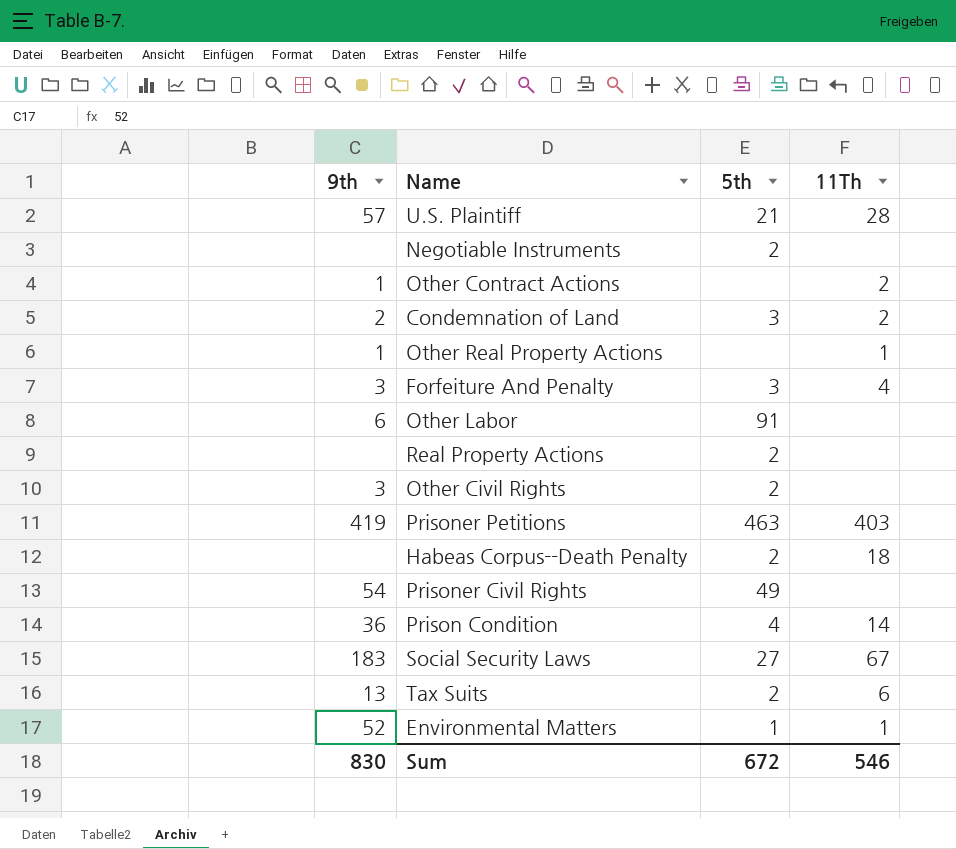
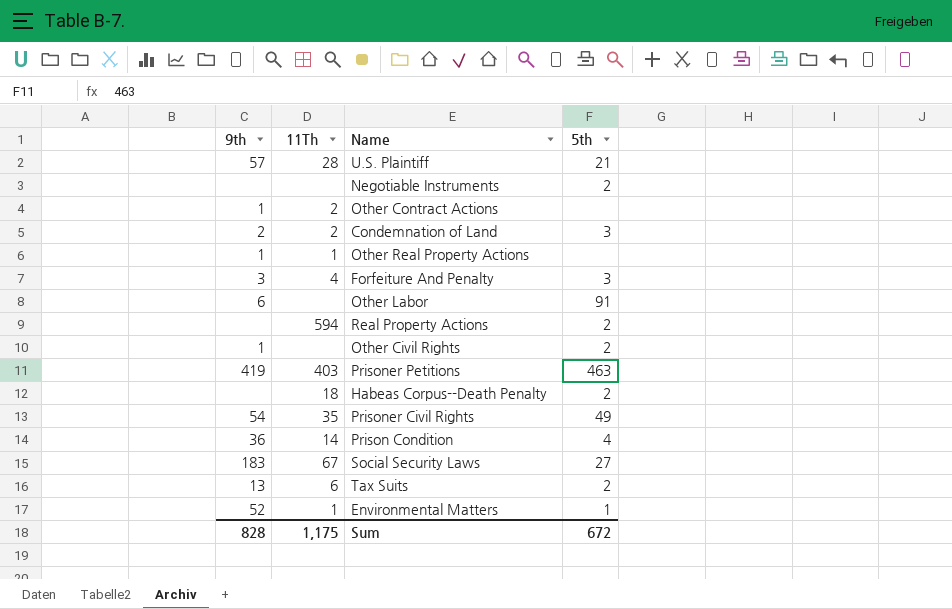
column 11Th | position: 4 -> 2
Real Property Actions | 11Th: none -> 594
Other Civil Rights | 9th: 3 -> 1
Prisoner Civil Rights | 11Th: none -> 35
Sum | 9th: 830 -> 828
Sum | 11Th: 546 -> 1,175

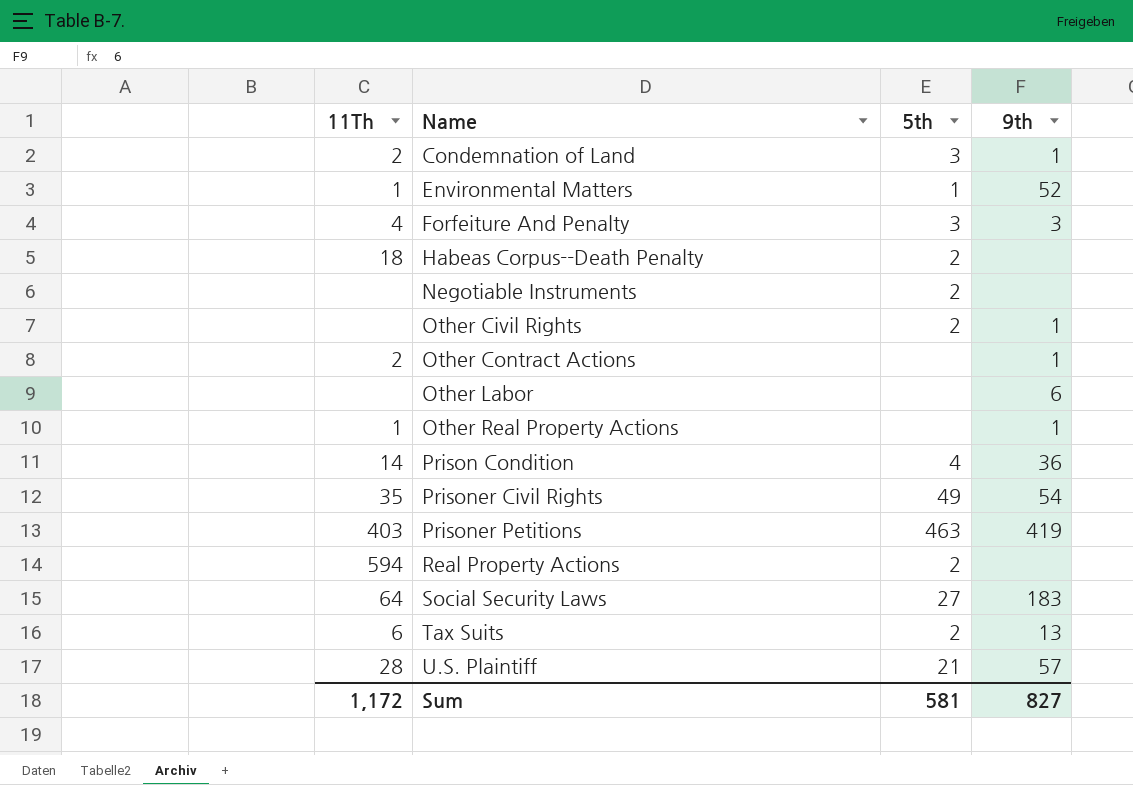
row order: none -> Name ascending
column 9th | position: 1 -> 4
Condemnation of Land | 9th: 2 -> 1
Other Labor | 5th: 91 -> none
Social Security Laws | 11Th: 67 -> 64
Sum | 11Th: 1,175 -> 1,172
Sum | 5th: 672 -> 581
Sum | 9th: 828 -> 827

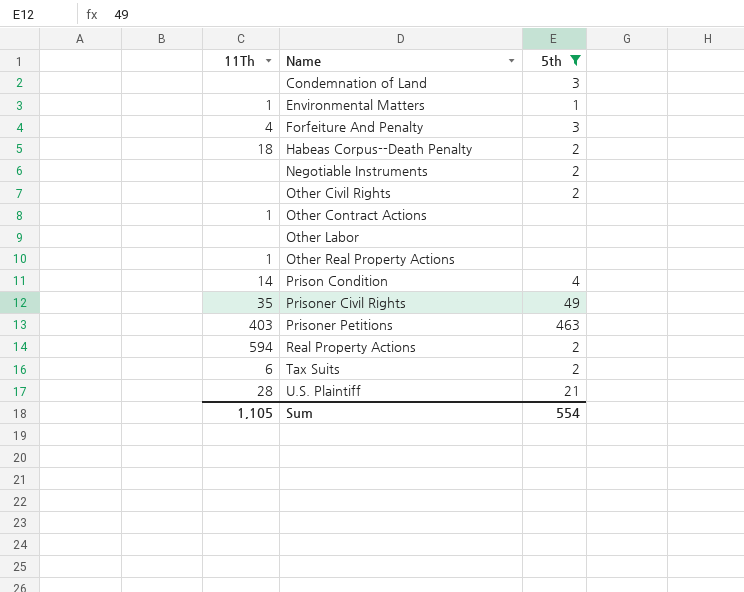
filter: none -> 5th != 27
column 9th | position: 4 -> none
Condemnation of Land | 11Th: 2 -> none
Other Contract Actions | 11Th: 2 -> 1
Sum | 11Th: 1,172 -> 1,105
Sum | 5th: 581 -> 554

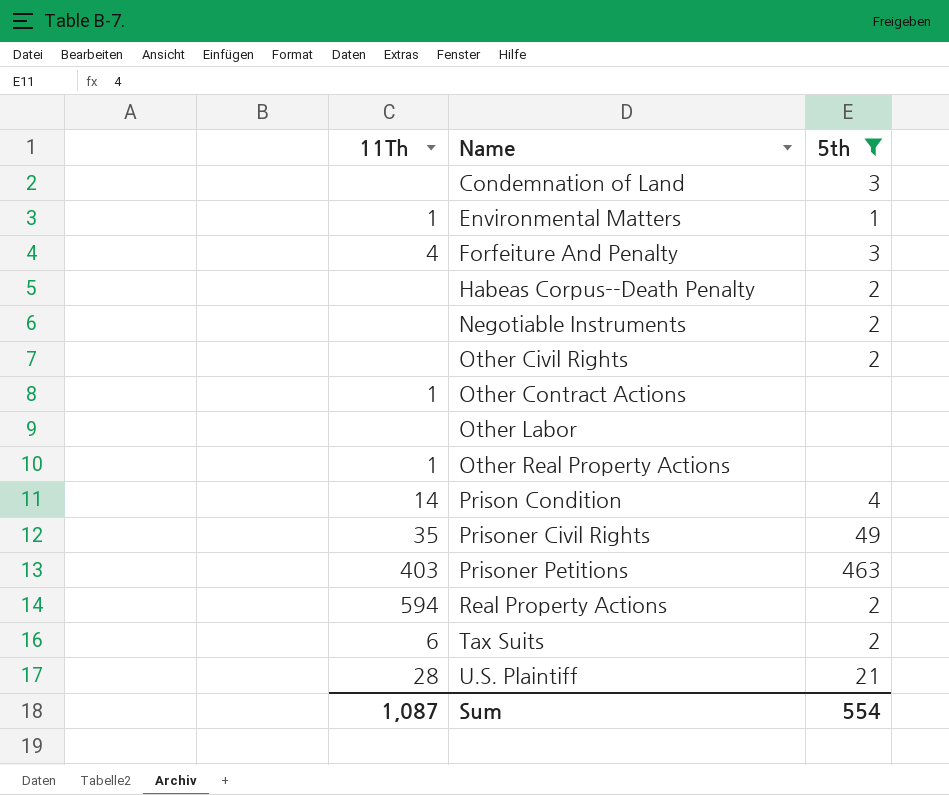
Habeas Corpus--Death Penalty | 11Th: 18 -> none
Sum | 11Th: 1,105 -> 1,087

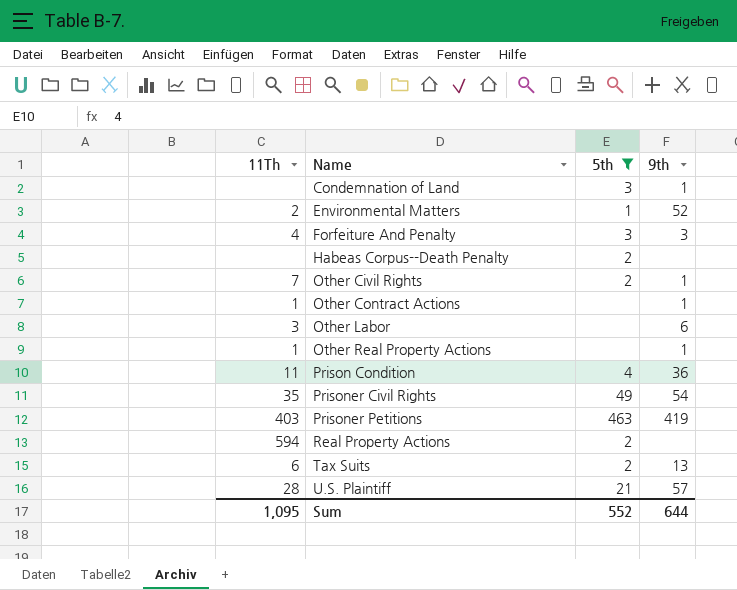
column 9th | position: none -> 4
row Negotiable Instruments: none | 2 -> none
Environmental Matters | 11Th: 1 -> 2
Other Civil Rights | 11Th: none -> 7
Other Labor | 11Th: none -> 3
Prison Condition | 11Th: 14 -> 11
Sum | 11Th: 1,087 -> 1,095
Sum | 5th: 554 -> 552

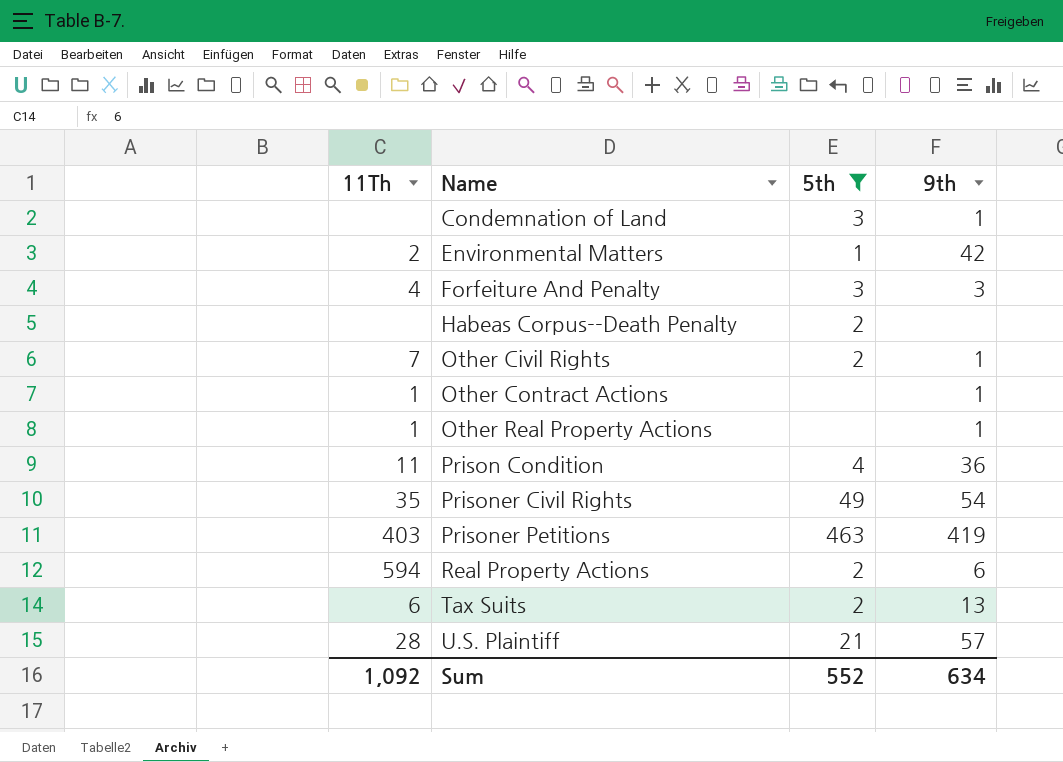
row Other Labor: 3 | none | 6 -> none
Environmental Matters | 9th: 52 -> 42
Real Property Actions | 9th: none -> 6
Sum | 11Th: 1,095 -> 1,092
Sum | 9th: 644 -> 634

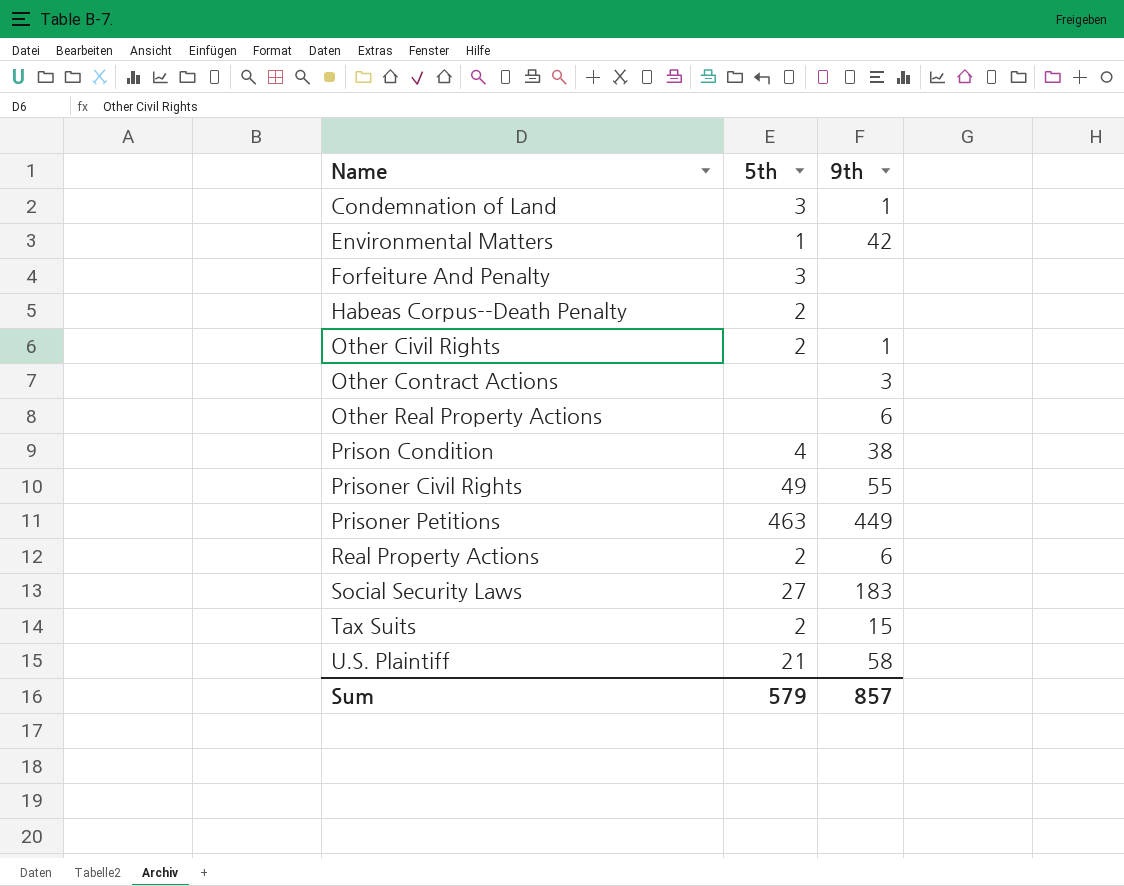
filter: 5th != 27 -> none
column 11Th | position: 1 -> none
Forfeiture And Penalty | 9th: 3 -> none
Other Contract Actions | 9th: 1 -> 3
Other Real Property Actions | 9th: 1 -> 6
Prison Condition | 9th: 36 -> 38
Prisoner Civil Rights | 9th: 54 -> 55
Prisoner Petitions | 9th: 419 -> 449
Tax Suits | 9th: 13 -> 15
U.S. Plaintiff | 9th: 57 -> 58
Sum | 5th: 552 -> 579
Sum | 9th: 634 -> 857

